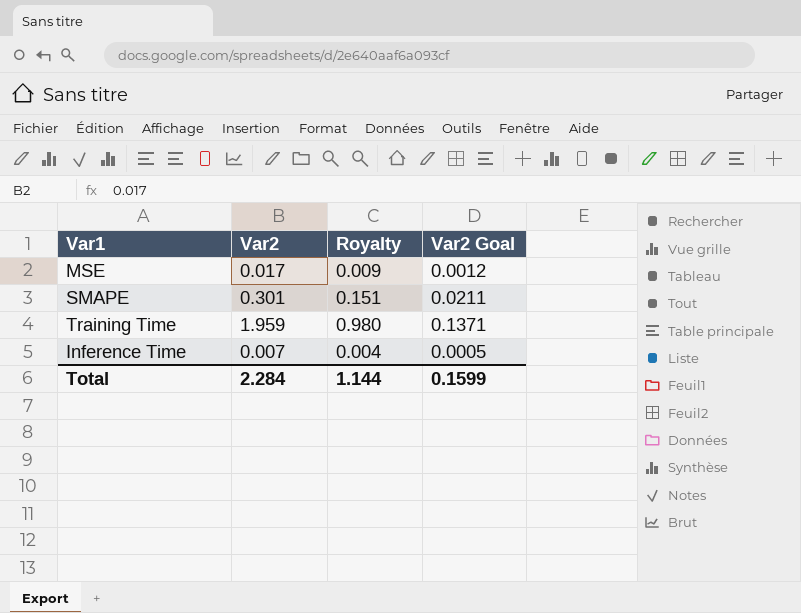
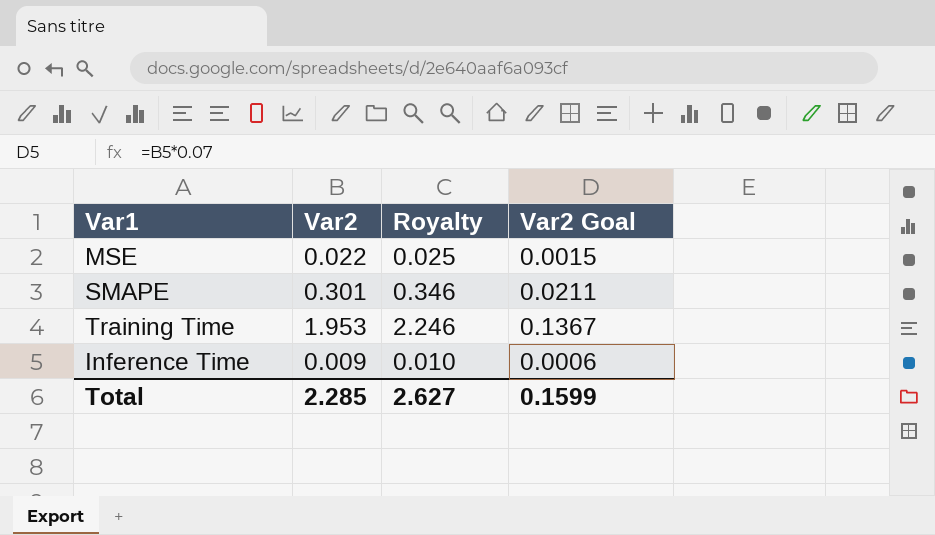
column Royalty | formula: [Var2] * 0.5 -> [Var2] * 1.15
MSE | Var2: 0.017 -> 0.022
MSE | Var2 Goal: 0.0012 -> 0.0015
Training Time | Var2: 1.959 -> 1.953
Training Time | Var2 Goal: 0.1371 -> 0.1367
Inference Time | Var2: 0.007 -> 0.009
Inference Time | Var2 Goal: 0.0005 -> 0.0006
Total | Var2: 2.284 -> 2.285
Total | Royalty: 1.144 -> 2.627

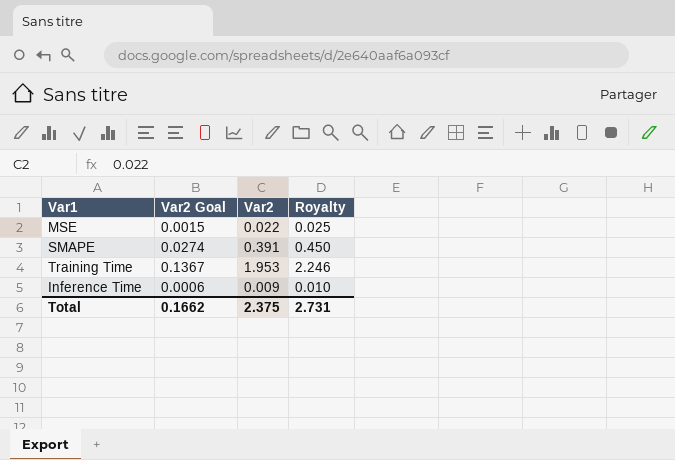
column Var2 Goal | position: 4 -> 2
SMAPE | Var2 Goal: 0.0211 -> 0.0274
SMAPE | Var2: 0.301 -> 0.391
SMAPE | Royalty: 0.346 -> 0.450
Total | Var2 Goal: 0.1599 -> 0.1662
Total | Var2: 2.285 -> 2.375
Total | Royalty: 2.627 -> 2.731

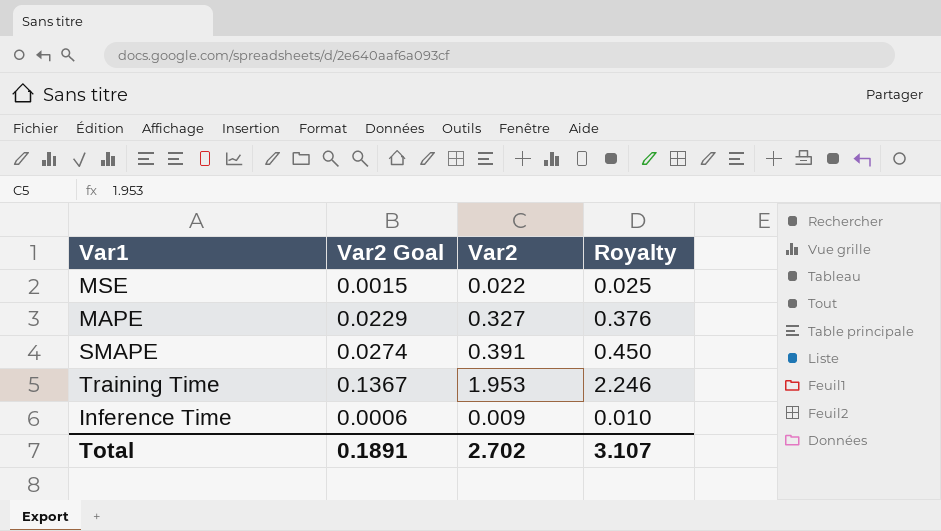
row MAPE: none -> 0.0229 | 0.327 | 0.376
Total | Var2 Goal: 0.1662 -> 0.1891
Total | Var2: 2.375 -> 2.702
Total | Royalty: 2.731 -> 3.107

